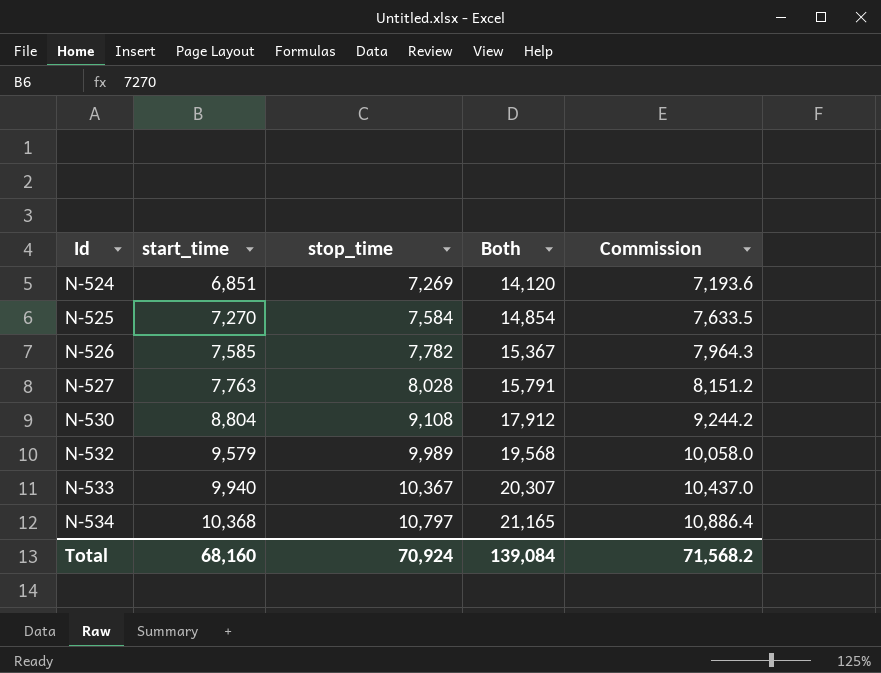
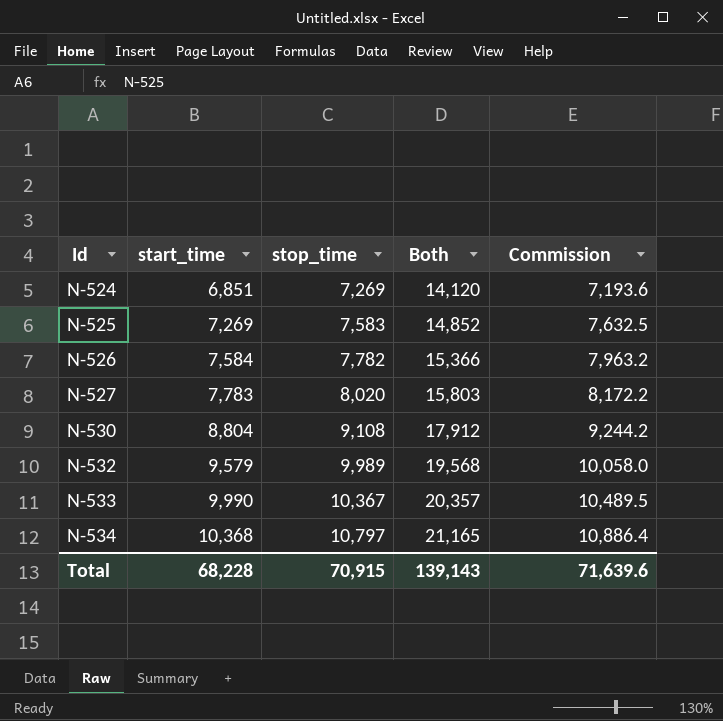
N-525 | start_time: 7,270 -> 7,269
N-525 | stop_time: 7,584 -> 7,583
N-525 | Both: 14,854 -> 14,852
N-525 | Commission: 7,633.5 -> 7,632.5
N-526 | start_time: 7,585 -> 7,584
N-526 | Both: 15,367 -> 15,366
N-526 | Commission: 7,964.3 -> 7,963.2
N-527 | start_time: 7,763 -> 7,783
N-527 | stop_time: 8,028 -> 8,020
N-527 | Both: 15,791 -> 15,803
N-527 | Commission: 8,151.2 -> 8,172.2
N-533 | start_time: 9,940 -> 9,990
N-533 | Both: 20,307 -> 20,357
N-533 | Commission: 10,437.0 -> 10,489.5
Total | start_time: 68,160 -> 68,228
Total | stop_time: 70,924 -> 70,915
Total | Both: 139,084 -> 139,143
Total | Commission: 71,568.2 -> 71,639.6

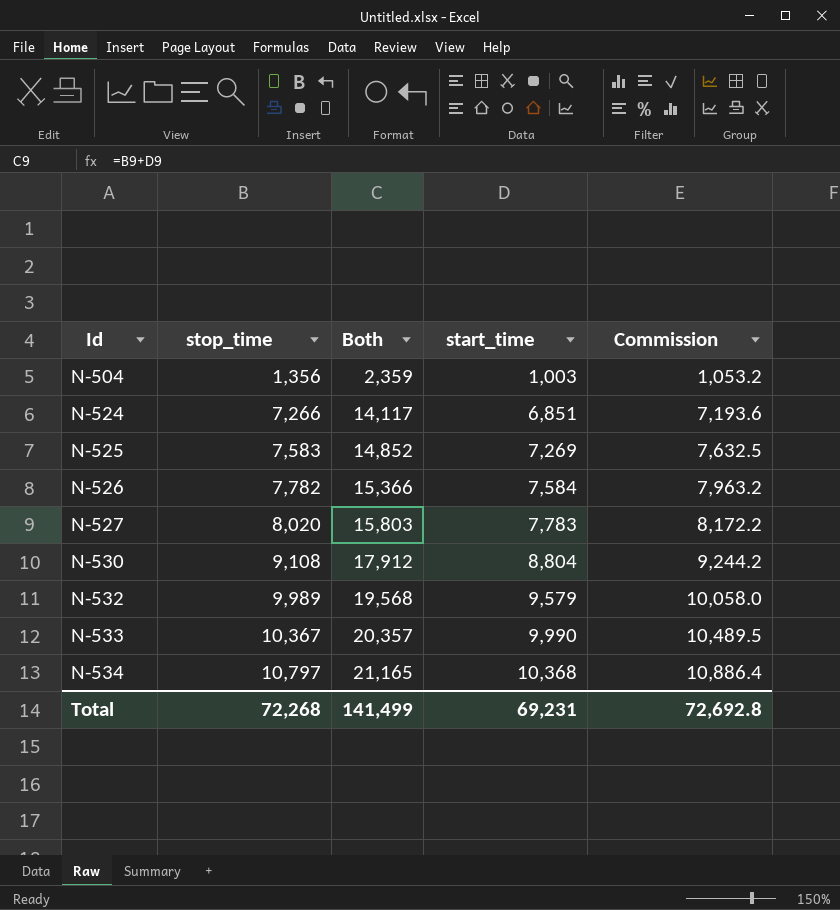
column start_time | position: 2 -> 4
row N-504: none -> 1,356 | 2,359 | 1,003 | 1,053.2
N-524 | stop_time: 7,269 -> 7,266
N-524 | Both: 14,120 -> 14,117
Total | stop_time: 70,915 -> 72,268
Total | Both: 139,143 -> 141,499
Total | start_time: 68,228 -> 69,231
Total | Commission: 71,639.6 -> 72,692.8

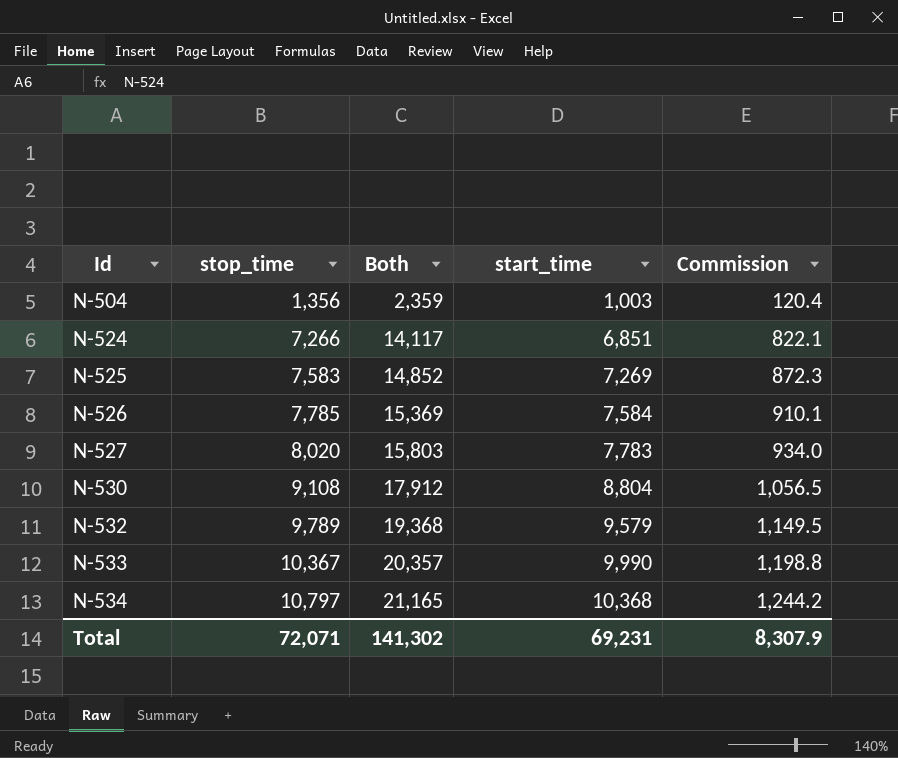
column Commission | formula: [start_time] * 1.05 -> [start_time] * 0.12
N-526 | stop_time: 7,782 -> 7,785
N-526 | Both: 15,366 -> 15,369
N-532 | stop_time: 9,989 -> 9,789
N-532 | Both: 19,568 -> 19,368
Total | stop_time: 72,268 -> 72,071
Total | Both: 141,499 -> 141,302
Total | Commission: 72,692.8 -> 8,307.9

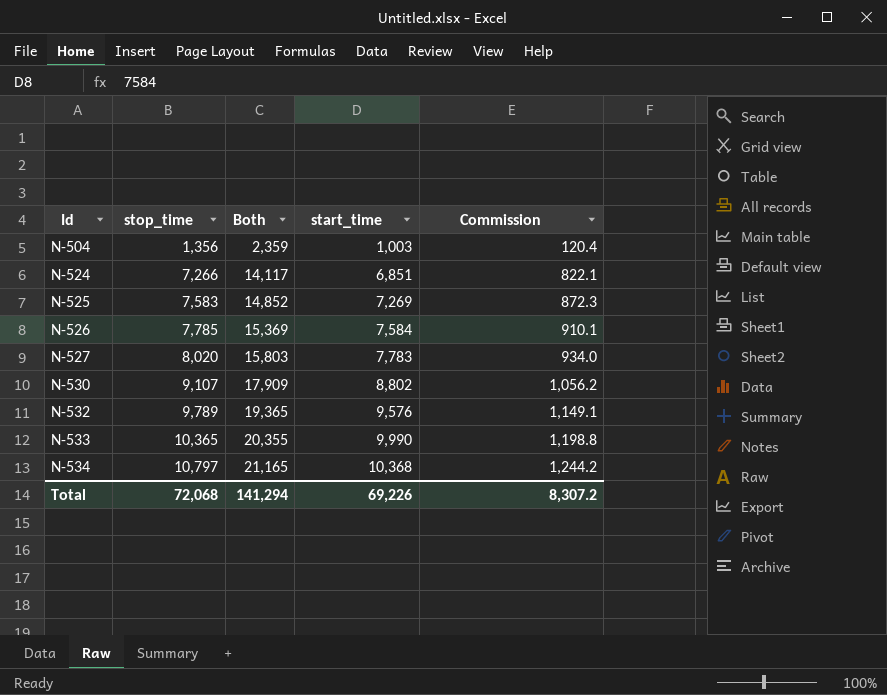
N-530 | stop_time: 9,108 -> 9,107
N-530 | Both: 17,912 -> 17,909
N-530 | start_time: 8,804 -> 8,802
N-530 | Commission: 1,056.5 -> 1,056.2
N-532 | Both: 19,368 -> 19,365
N-532 | start_time: 9,579 -> 9,576
N-532 | Commission: 1,149.5 -> 1,149.1
N-533 | stop_time: 10,367 -> 10,365
N-533 | Both: 20,357 -> 20,355
Total | stop_time: 72,071 -> 72,068
Total | Both: 141,302 -> 141,294
Total | start_time: 69,231 -> 69,226
Total | Commission: 8,307.9 -> 8,307.2

